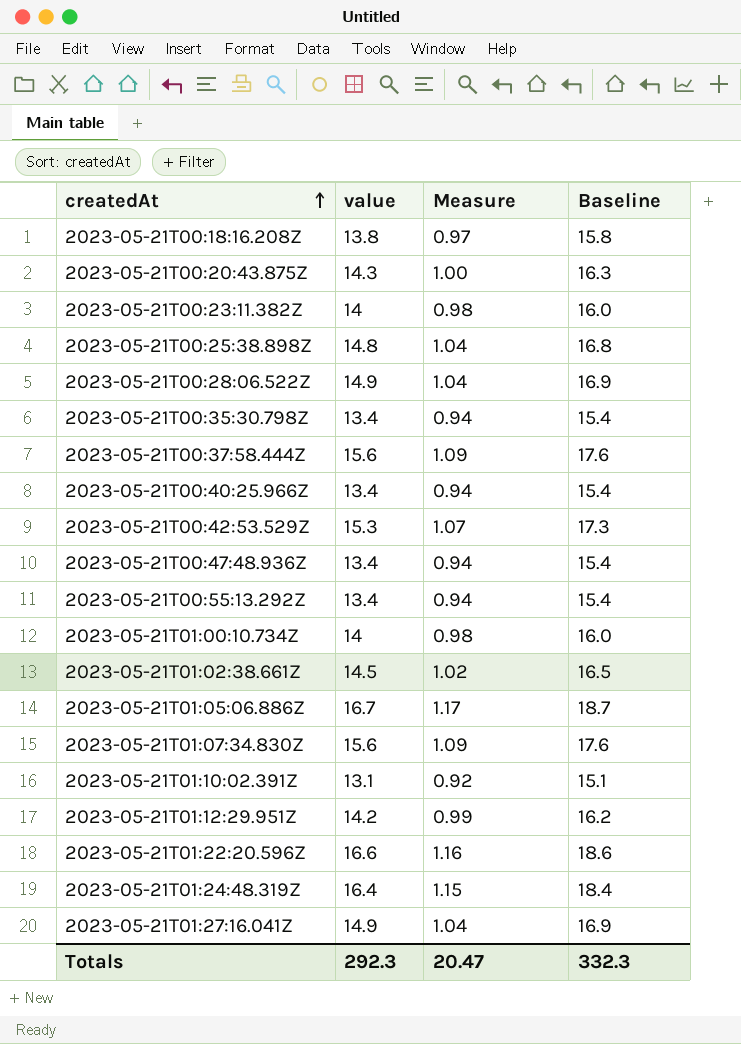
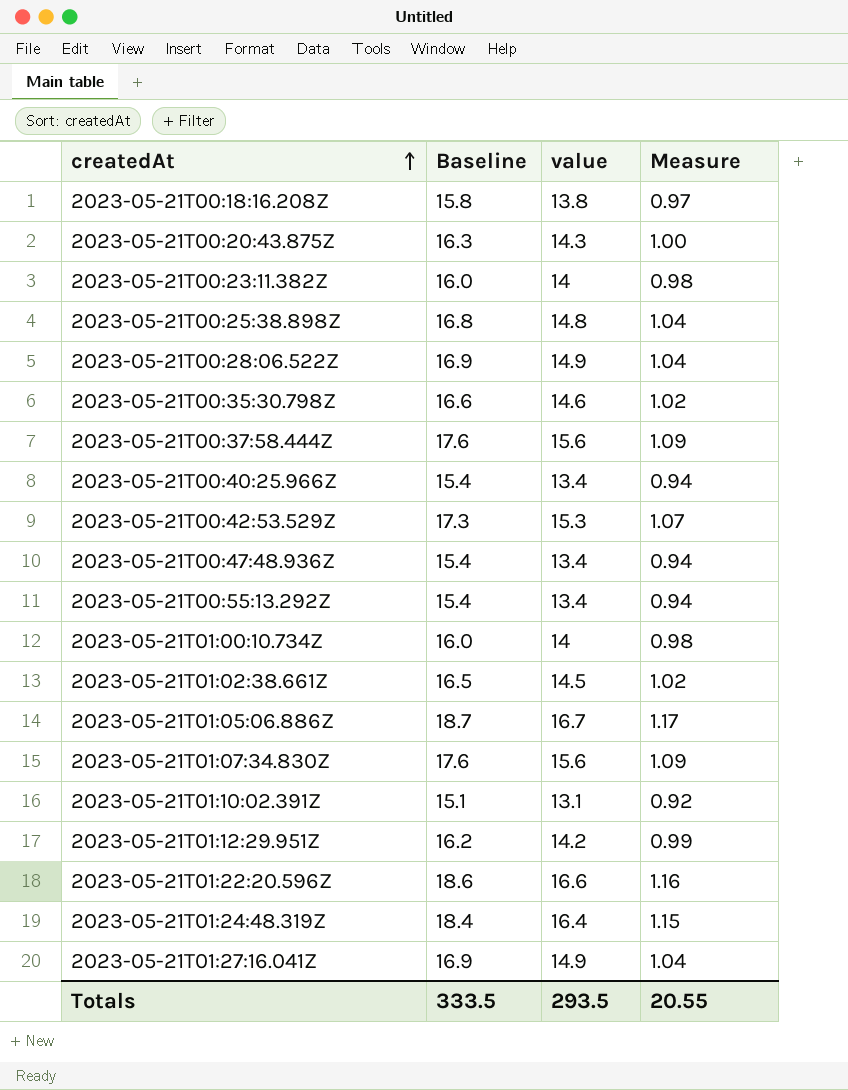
column Baseline | position: 4 -> 2
2023-05-21T00:35:30.798Z | Baseline: 15.4 -> 16.6
2023-05-21T00:35:30.798Z | value: 13.4 -> 14.6
2023-05-21T00:35:30.798Z | Measure: 0.94 -> 1.02
Totals | Baseline: 332.3 -> 333.5
Totals | value: 292.3 -> 293.5
Totals | Measure: 20.47 -> 20.55

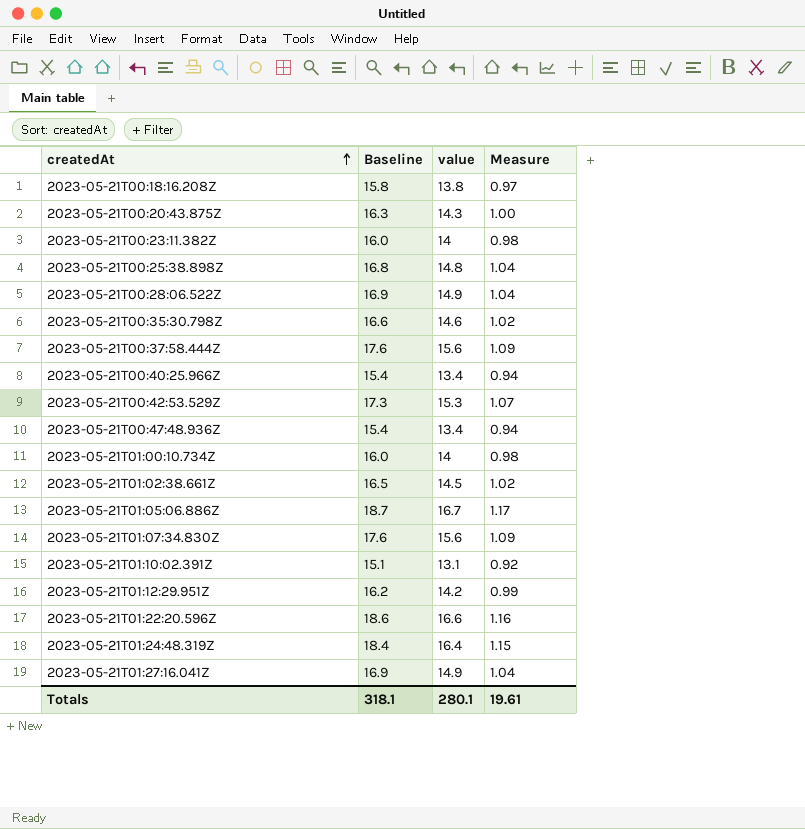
row 2023-05-21T00:55:13.292Z: 15.4 | 13.4 | 0.94 -> none
Totals | Baseline: 333.5 -> 318.1
Totals | value: 293.5 -> 280.1
Totals | Measure: 20.55 -> 19.61

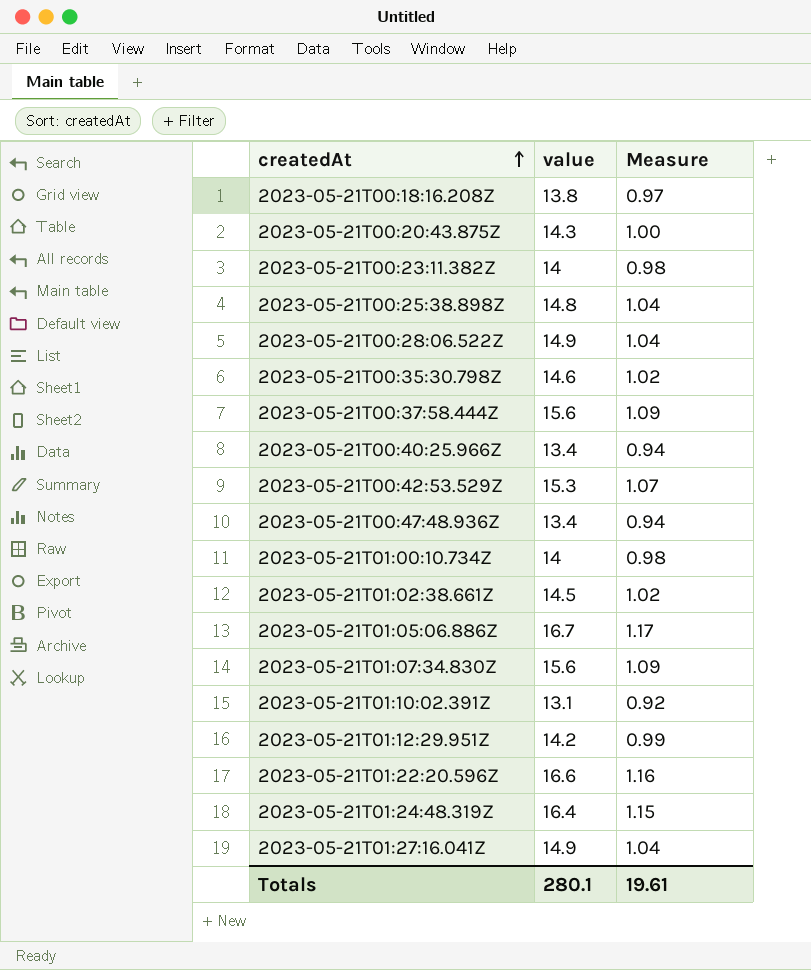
column Baseline | formula: [value] + 2 -> none

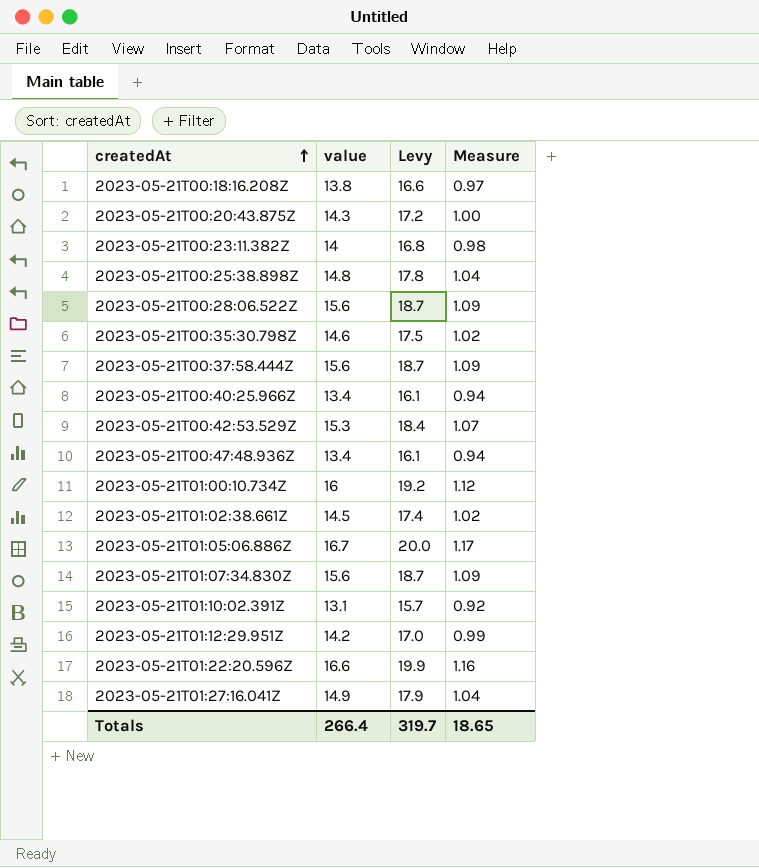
column Levy | formula: none -> [value] * 1.2
row 2023-05-21T01:24:48.319Z: 16.4 | 1.15 -> none
2023-05-21T00:28:06.522Z | value: 14.9 -> 15.6
2023-05-21T00:28:06.522Z | Measure: 1.04 -> 1.09
2023-05-21T01:00:10.734Z | value: 14 -> 16
2023-05-21T01:00:10.734Z | Measure: 0.98 -> 1.12
Totals | value: 280.1 -> 266.4
Totals | Measure: 19.61 -> 18.65

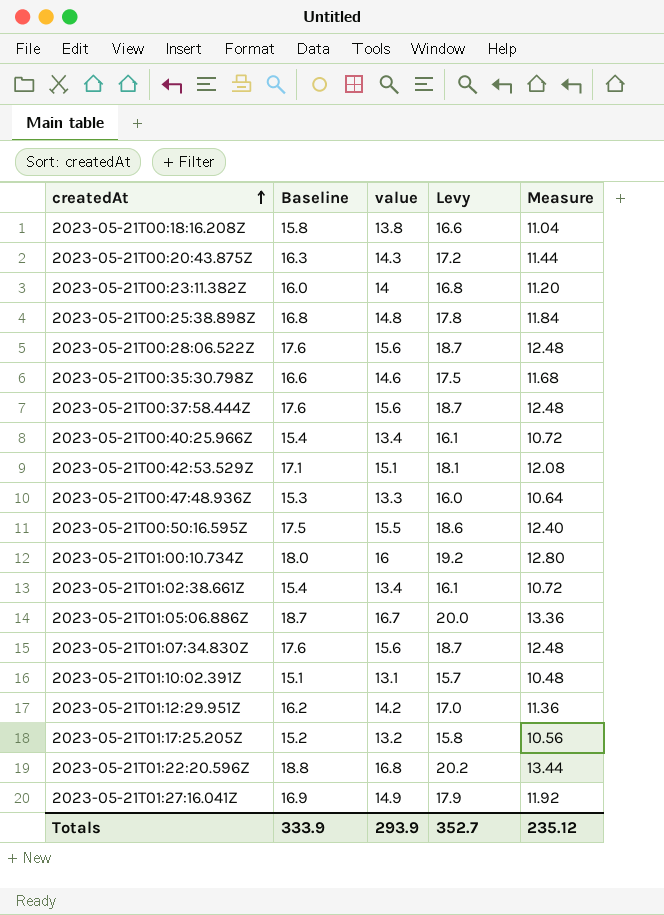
column Baseline | formula: none -> [value] + 2
column Measure | formula: [value] * 0.07 -> [value] * 0.8
2023-05-21T00:42:53.529Z | value: 15.3 -> 15.1
2023-05-21T00:42:53.529Z | Levy: 18.4 -> 18.1
2023-05-21T00:47:48.936Z | value: 13.4 -> 13.3
2023-05-21T00:47:48.936Z | Levy: 16.1 -> 16.0
row 2023-05-21T00:50:16.595Z: none -> 17.5 | 15.5 | 18.6 | 12.40
2023-05-21T01:02:38.661Z | value: 14.5 -> 13.4
2023-05-21T01:02:38.661Z | Levy: 17.4 -> 16.1
row 2023-05-21T01:17:25.205Z: none -> 15.2 | 13.2 | 15.8 | 10.56
2023-05-21T01:22:20.596Z | value: 16.6 -> 16.8
2023-05-21T01:22:20.596Z | Levy: 19.9 -> 20.2
Totals | value: 266.4 -> 293.9
Totals | Levy: 319.7 -> 352.7
Totals | Measure: 18.65 -> 235.12

